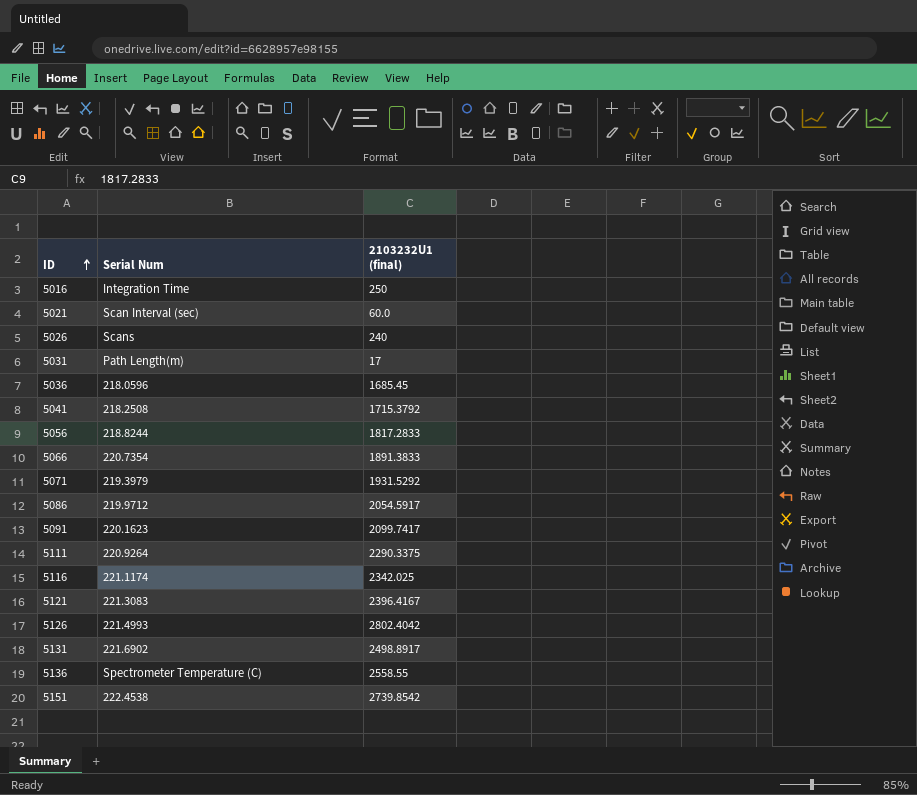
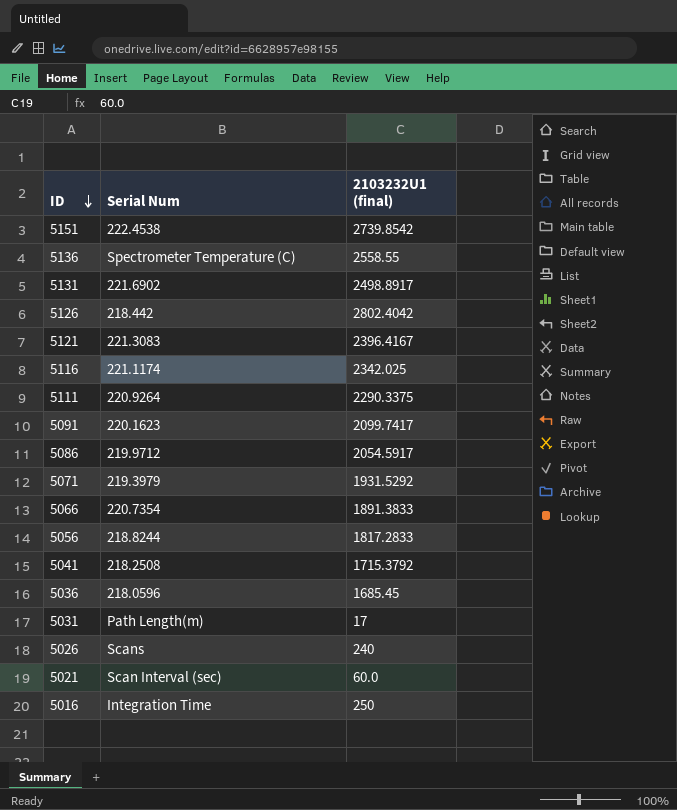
row order: ID ascending -> ID descending
5126 | Serial Num: 221.4993 -> 218.442

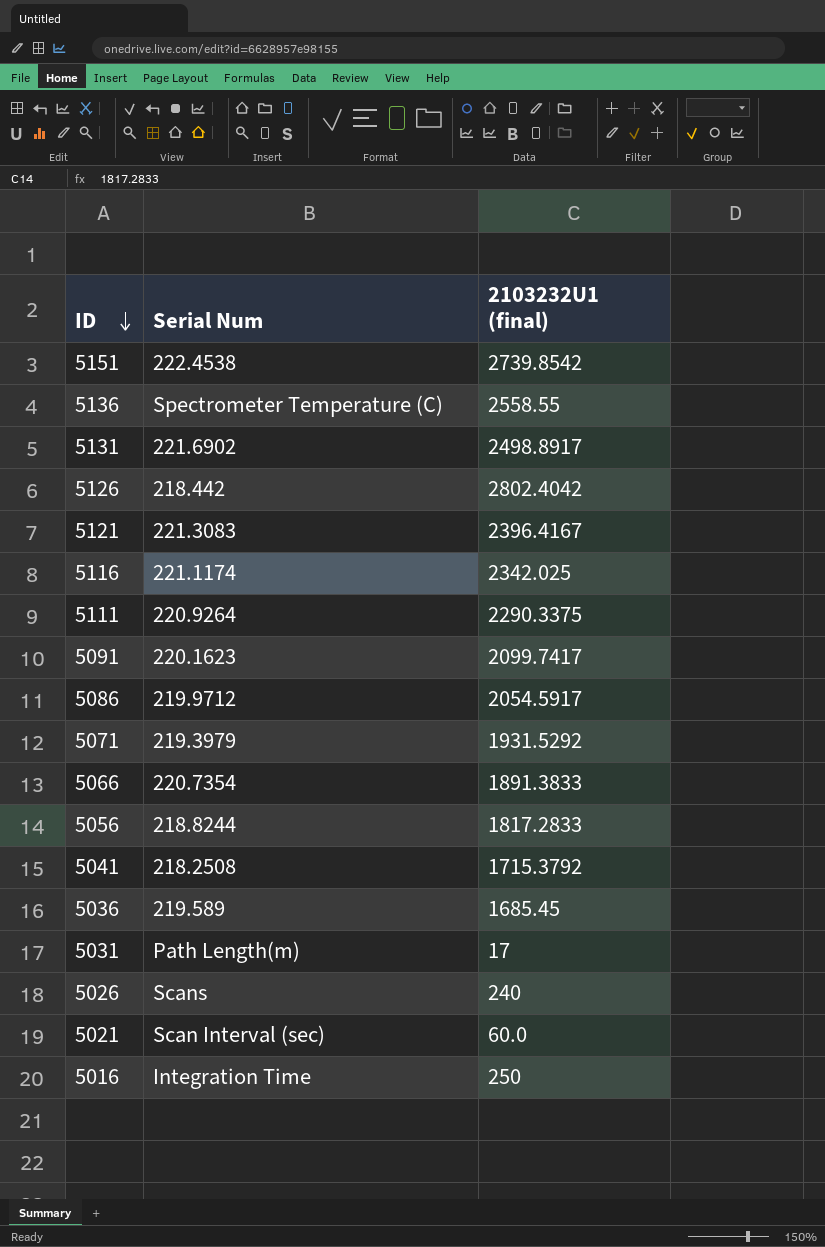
5036 | Serial Num: 218.0596 -> 219.589

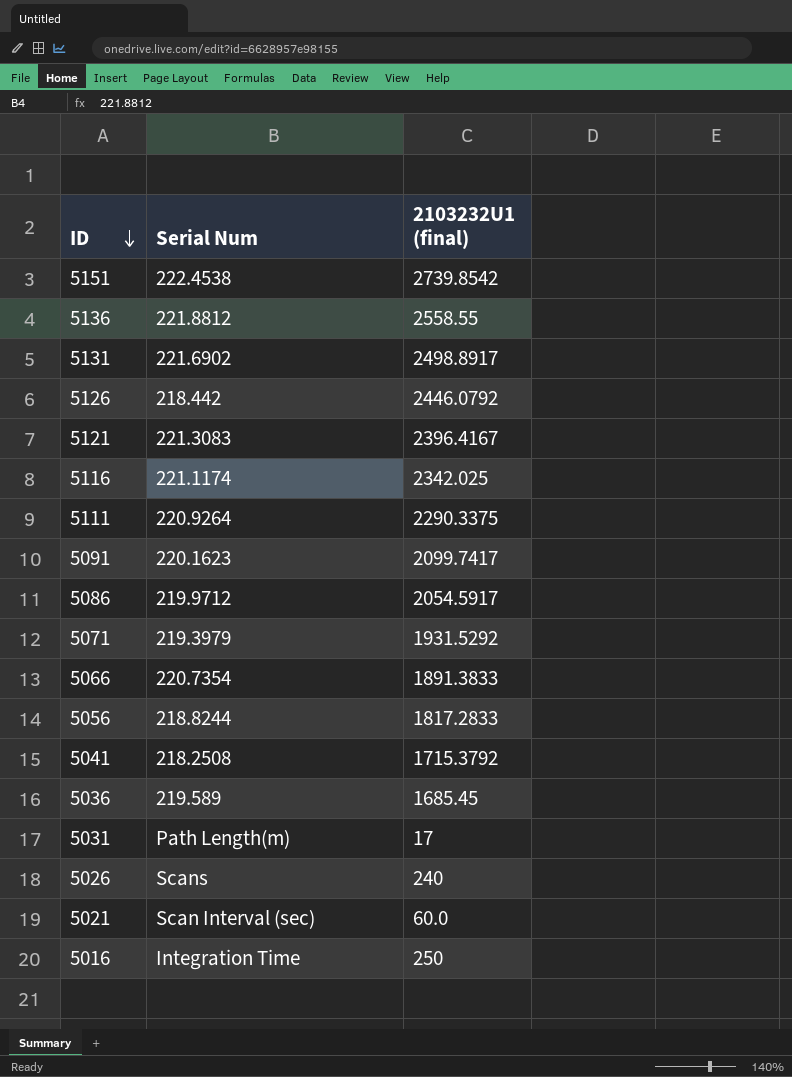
5136 | Serial Num: Spectrometer Temperature (C) -> 221.8812
5126 | 2103232U1 (final): 2802.4042 -> 2446.0792

